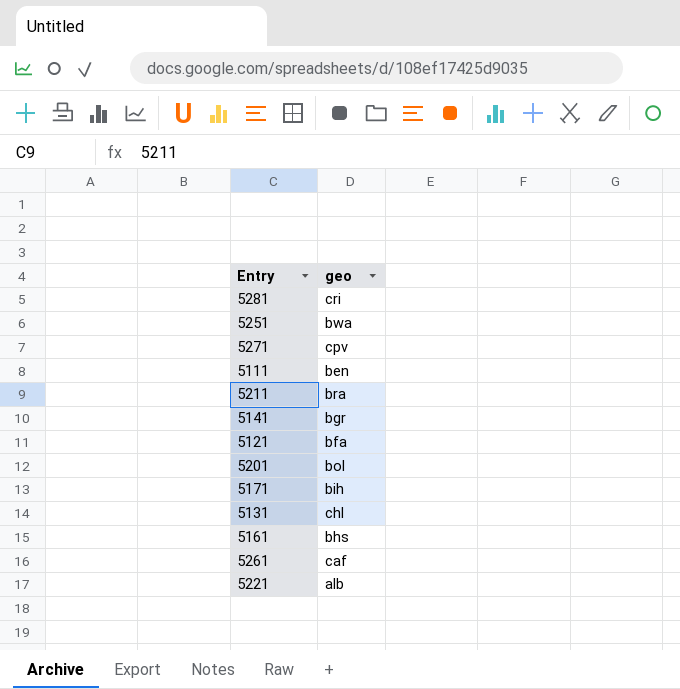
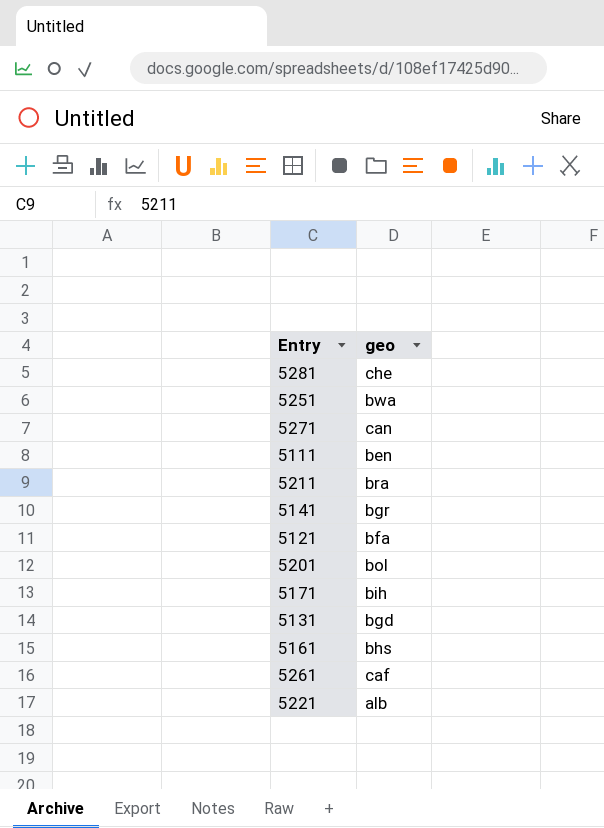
5281 | geo: cri -> che
5271 | geo: cpv -> can
5131 | geo: chl -> bgd

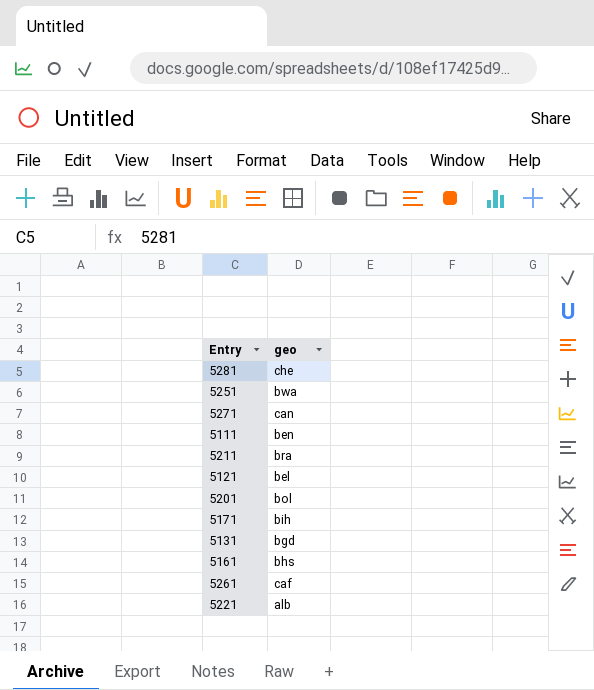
row 5141: bgr -> none
5121 | geo: bfa -> bel

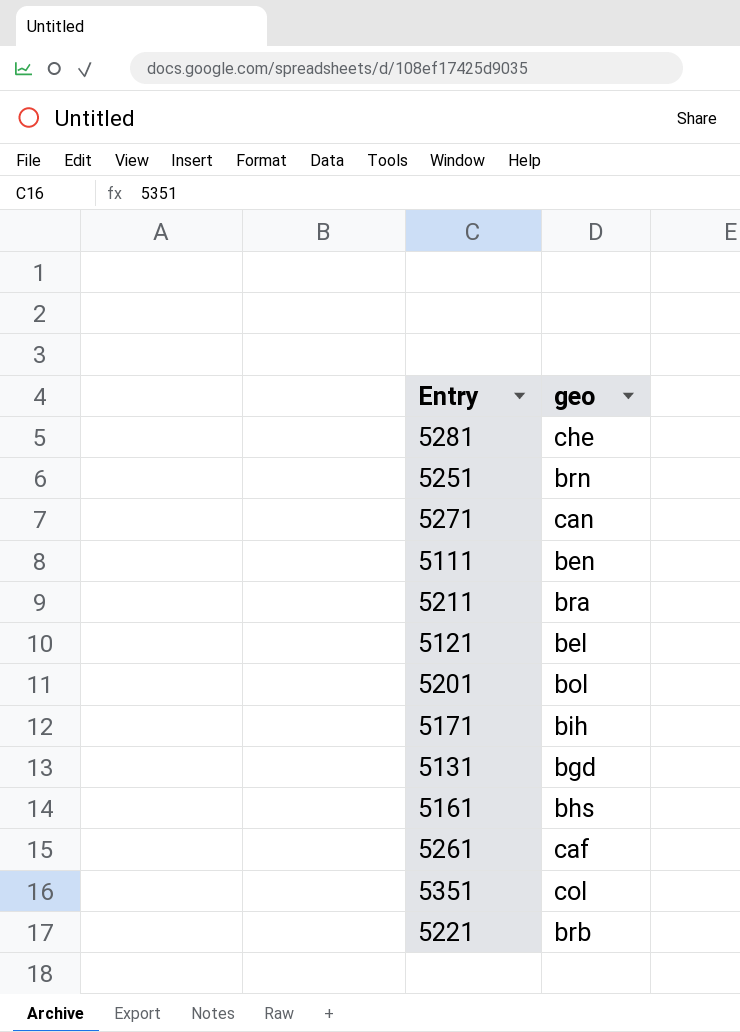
5251 | geo: bwa -> brn
row 5351: none -> col
5221 | geo: alb -> brb

